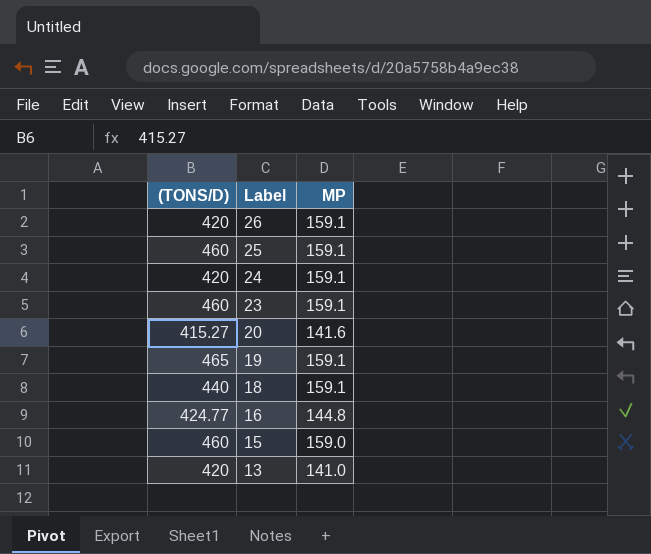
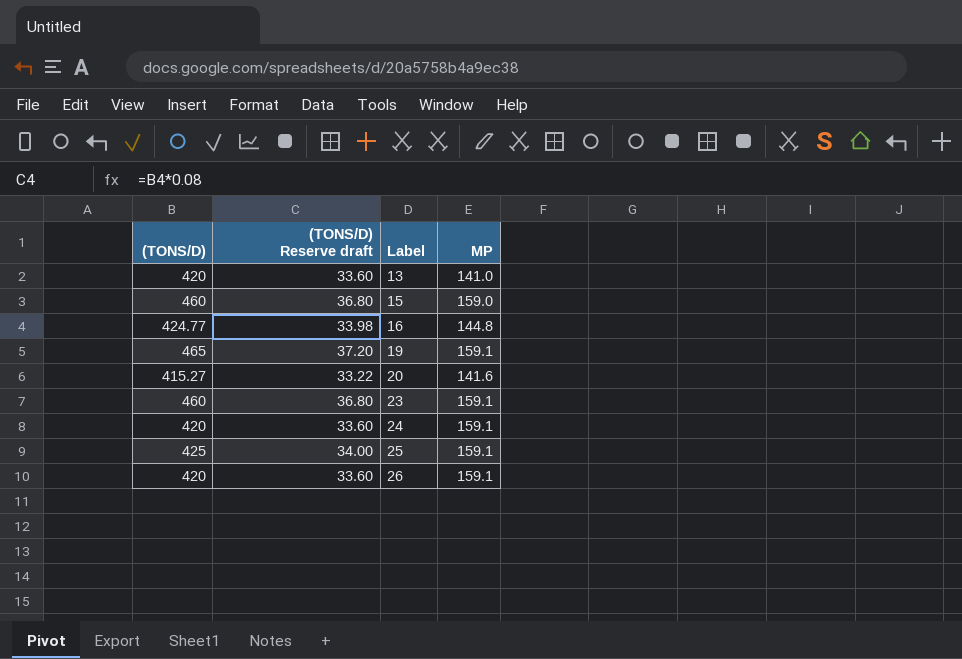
row order: Label descending -> Label ascending
column (TONS/D) Reserve draft | formula: none -> [(TONS/D)] * 0.08
row 18: 440 | 159.1 -> none
25 | (TONS/D): 460 -> 425

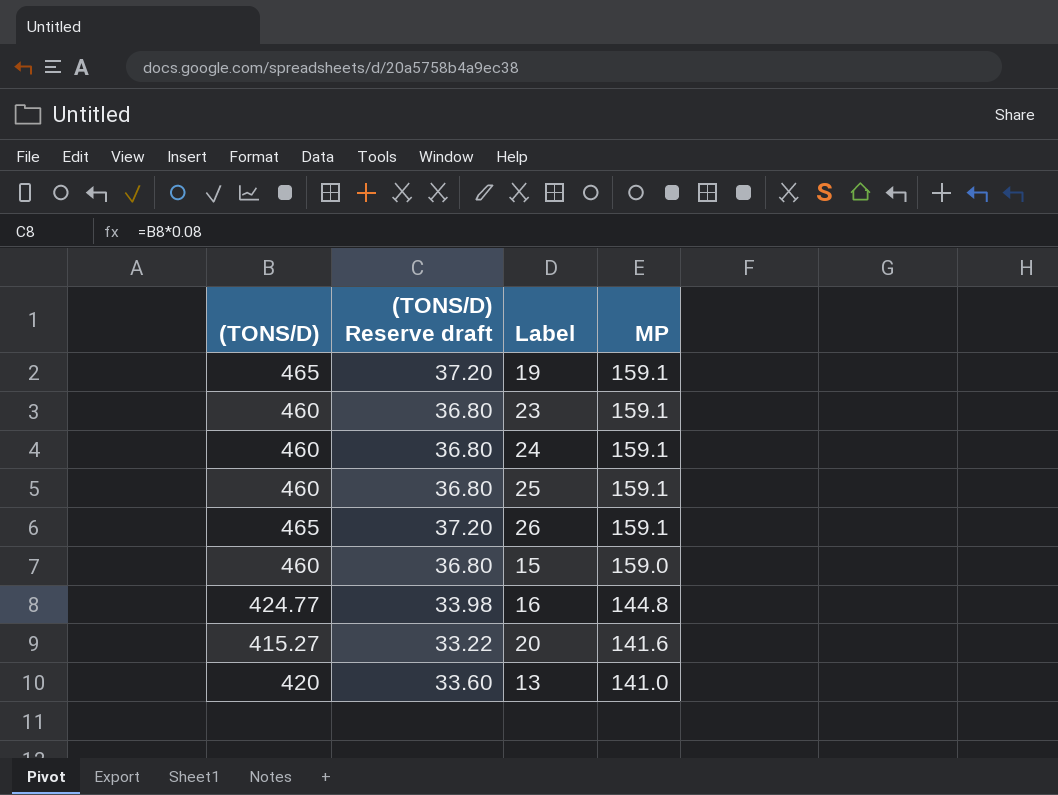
row order: Label ascending -> MP descending
24 | (TONS/D): 420 -> 460
24 | (TONS/D) Reserve draft: 33.60 -> 36.80
25 | (TONS/D): 425 -> 460
25 | (TONS/D) Reserve draft: 34.00 -> 36.80
26 | (TONS/D): 420 -> 465
26 | (TONS/D) Reserve draft: 33.60 -> 37.20

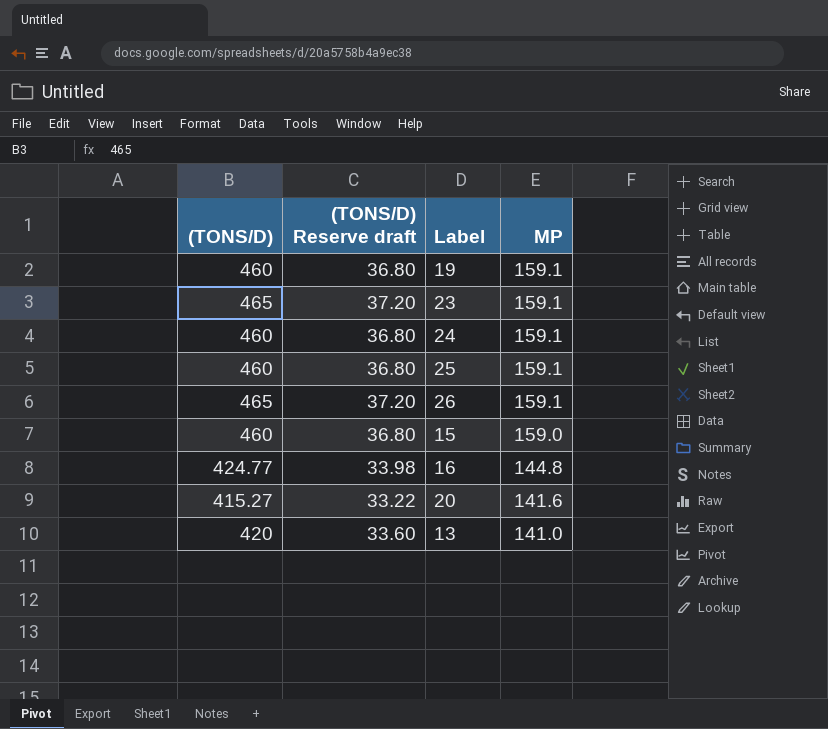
19 | (TONS/D): 465 -> 460
19 | (TONS/D) Reserve draft: 37.20 -> 36.80
23 | (TONS/D): 460 -> 465
23 | (TONS/D) Reserve draft: 36.80 -> 37.20

